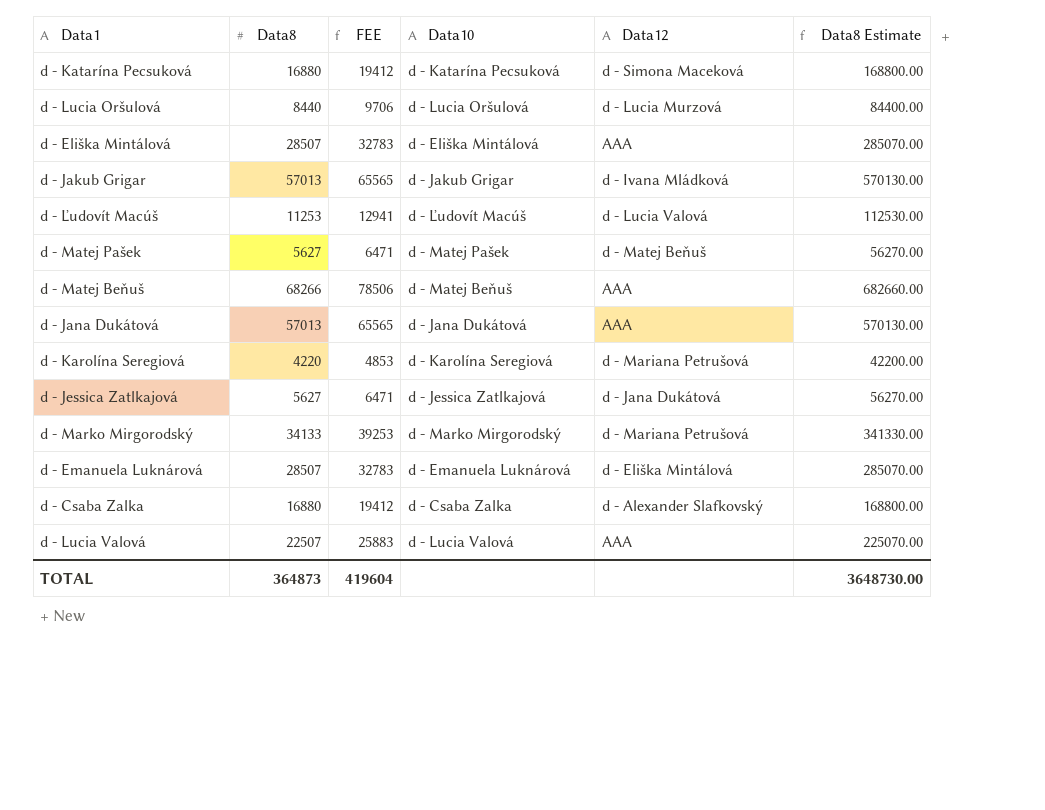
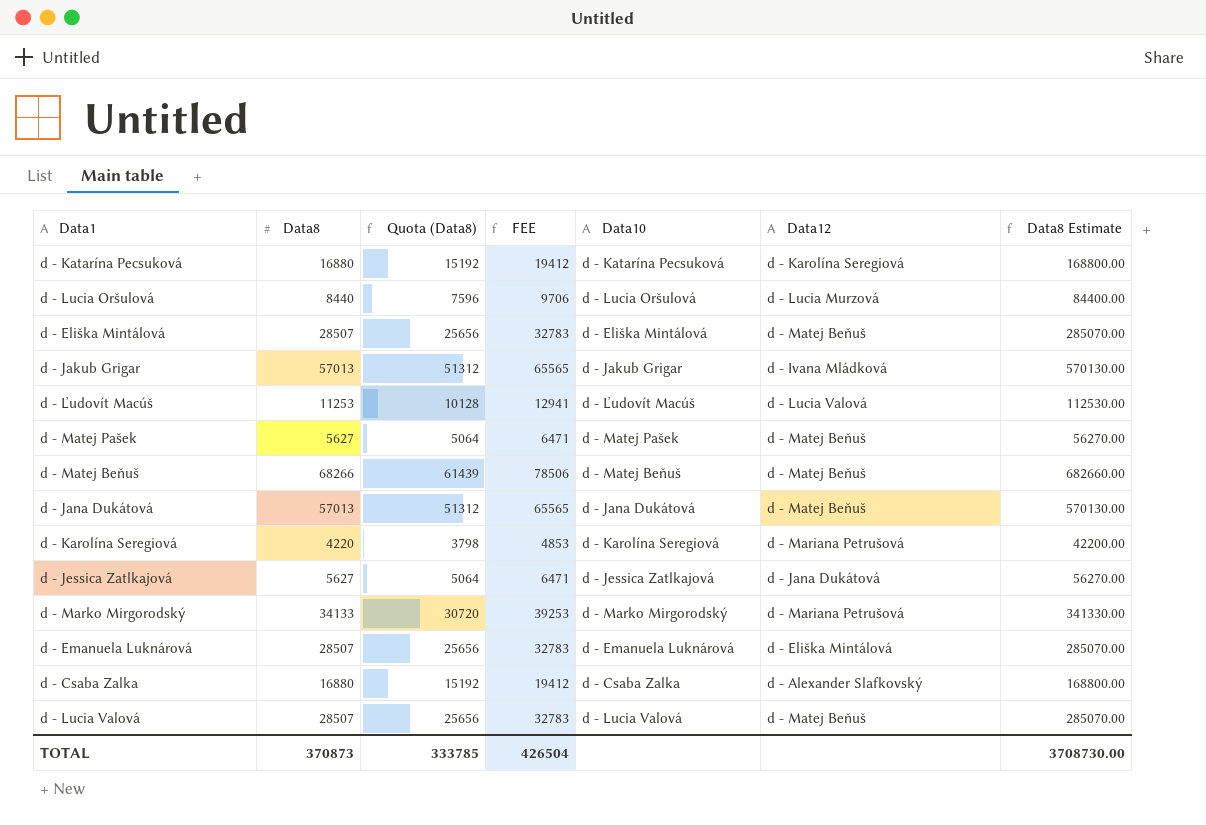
column Quota (Data8) | formula: none -> [Data8] * 0.9
d - Katarína Pecsuková | Data12: d - Simona Maceková -> d - Karolína Seregiová
d - Eliška Mintálová | Data12: AAA -> d - Matej Beňuš
d - Matej Beňuš | Data12: AAA -> d - Matej Beňuš
d - Jana Dukátová | Data12: AAA -> d - Matej Beňuš
d - Lucia Valová | Data8: 22507 -> 28507
d - Lucia Valová | FEE: 25883 -> 32783
d - Lucia Valová | Data12: AAA -> d - Matej Beňuš
d - Lucia Valová | Data8 Estimate: 225070.00 -> 285070.00
TOTAL | Data8: 364873 -> 370873
TOTAL | FEE: 419604 -> 426504
TOTAL | Data8 Estimate: 3648730.00 -> 3708730.00

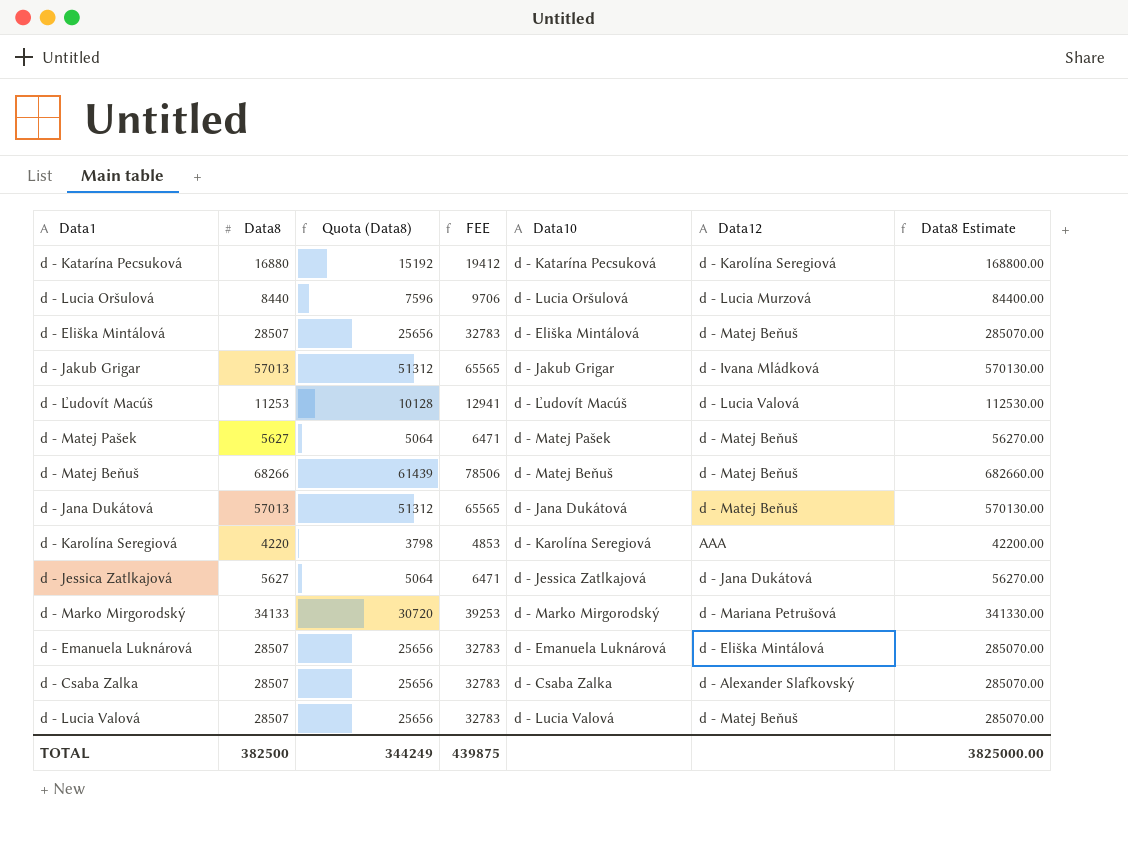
d - Karolína Seregiová | Data12: d - Mariana Petrušová -> AAA
d - Csaba Zalka | Data8: 16880 -> 28507
d - Csaba Zalka | Quota (Data8): 15192 -> 25656
d - Csaba Zalka | FEE: 19412 -> 32783
d - Csaba Zalka | Data8 Estimate: 168800.00 -> 285070.00
TOTAL | Data8: 370873 -> 382500
TOTAL | Quota (Data8): 333785 -> 344249
TOTAL | FEE: 426504 -> 439875
TOTAL | Data8 Estimate: 3708730.00 -> 3825000.00

